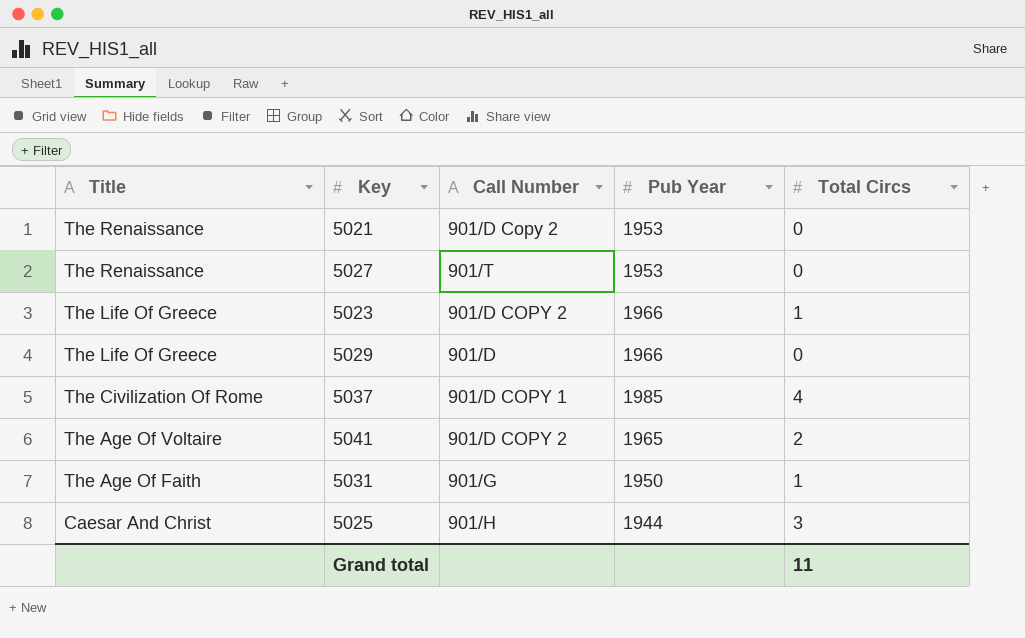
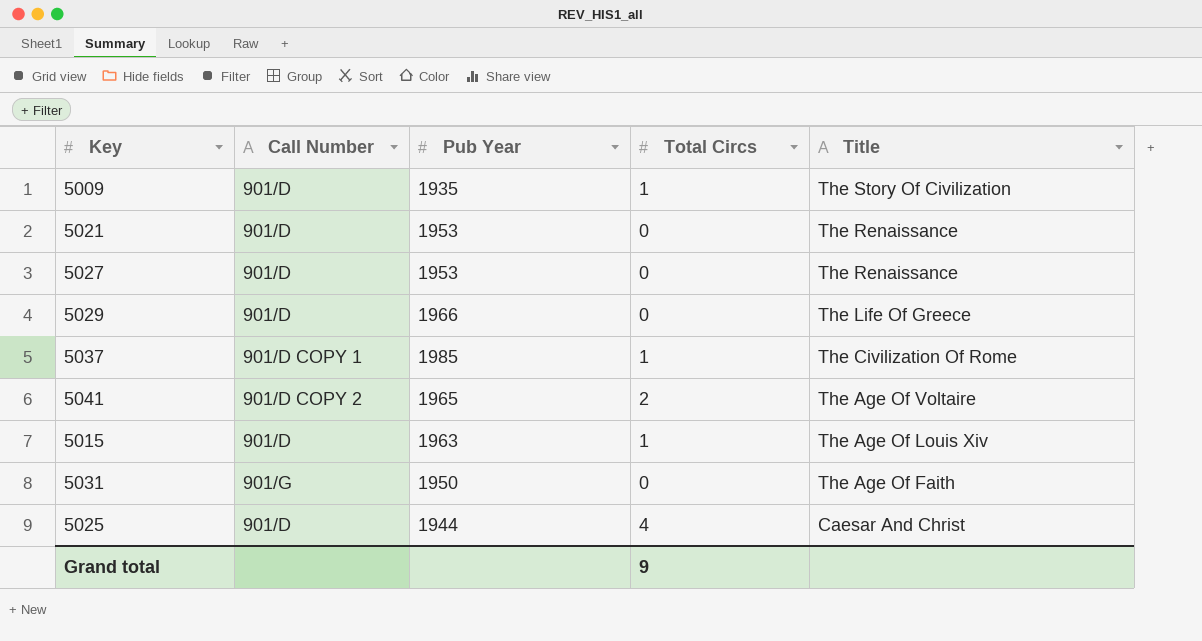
column Title | position: 1 -> 5
row 5023: The Life Of Greece | 901/D COPY 2 | 1966 | 1 -> none
row 5009: none -> 901/D | 1935 | 1 | The Story Of Civilization
5021 | Call Number: 901/D Copy 2 -> 901/D
5027 | Call Number: 901/T -> 901/D
5037 | Total Circs: 4 -> 1
row 5015: none -> 901/D | 1963 | 1 | The Age Of Louis Xiv
5031 | Total Circs: 1 -> 0
5025 | Call Number: 901/H -> 901/D
5025 | Total Circs: 3 -> 4
Grand total | Total Circs: 11 -> 9

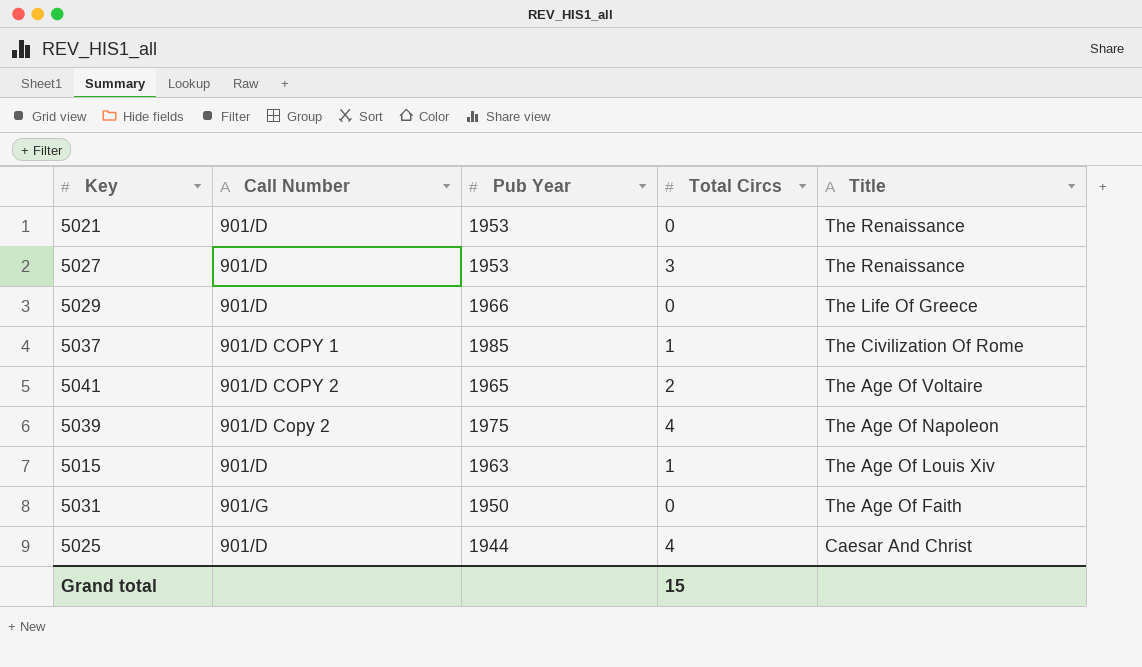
row 5009: 901/D | 1935 | 1 | The Story Of Civilization -> none
5027 | Total Circs: 0 -> 3
row 5039: none -> 901/D Copy 2 | 1975 | 4 | The Age Of Napoleon
Grand total | Total Circs: 9 -> 15

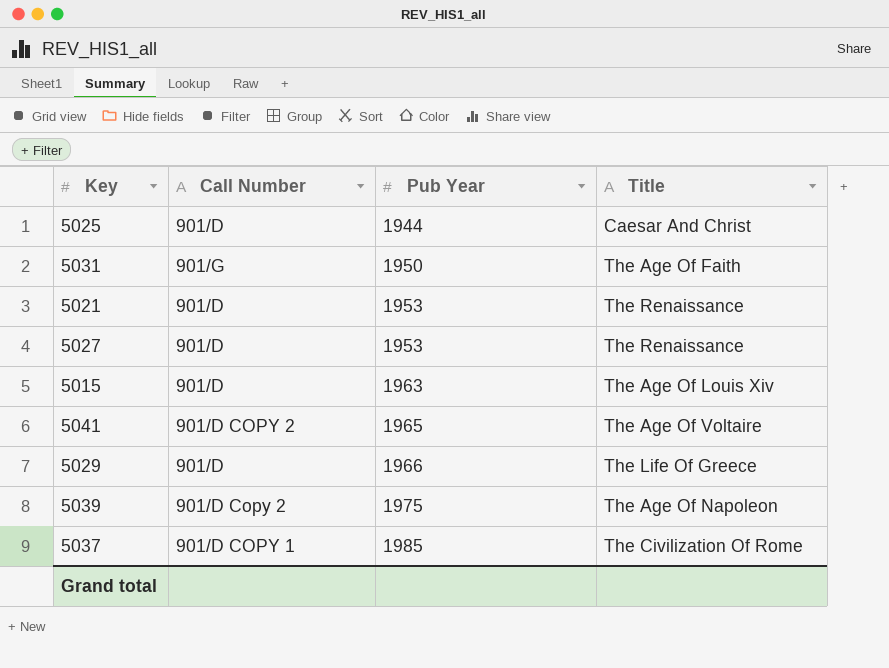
row order: Title descending -> Pub Year ascending
column Total Circs | position: 4 -> none

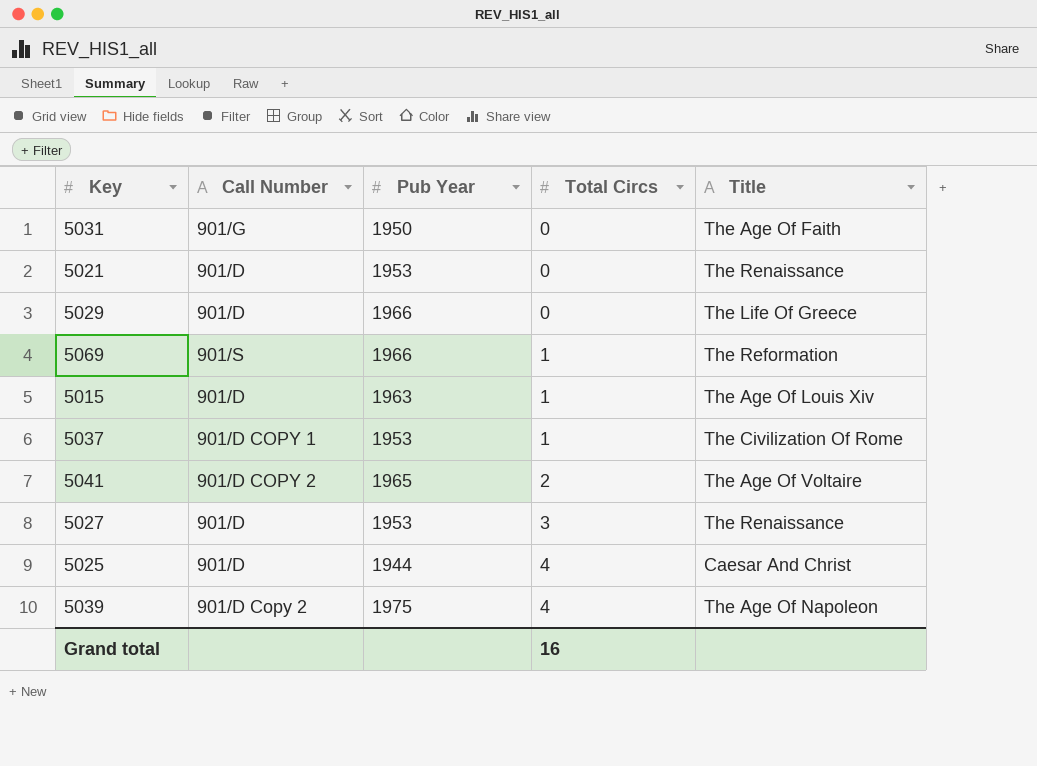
row order: Pub Year ascending -> Total Circs ascending
column Total Circs | position: none -> 4
row 5069: none -> 901/S | 1966 | 1 | The Reformation
5037 | Pub Year: 1985 -> 1953

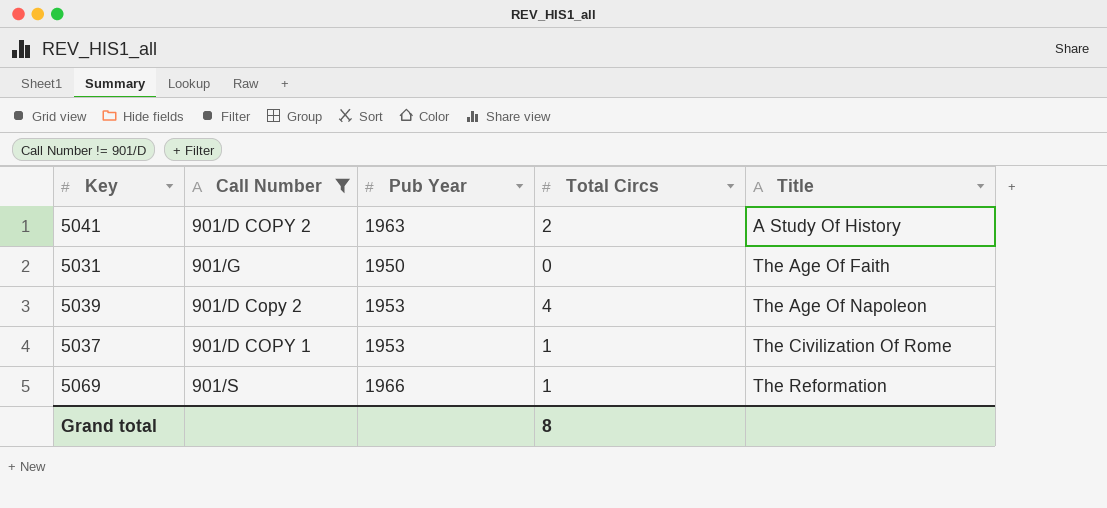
filter: none -> Call Number != 901/D
row order: Total Circs ascending -> Title ascending
5041 | Pub Year: 1965 -> 1963
5041 | Title: The Age Of Voltaire -> A Study Of History
5039 | Pub Year: 1975 -> 1953
Grand total | Total Circs: 16 -> 8

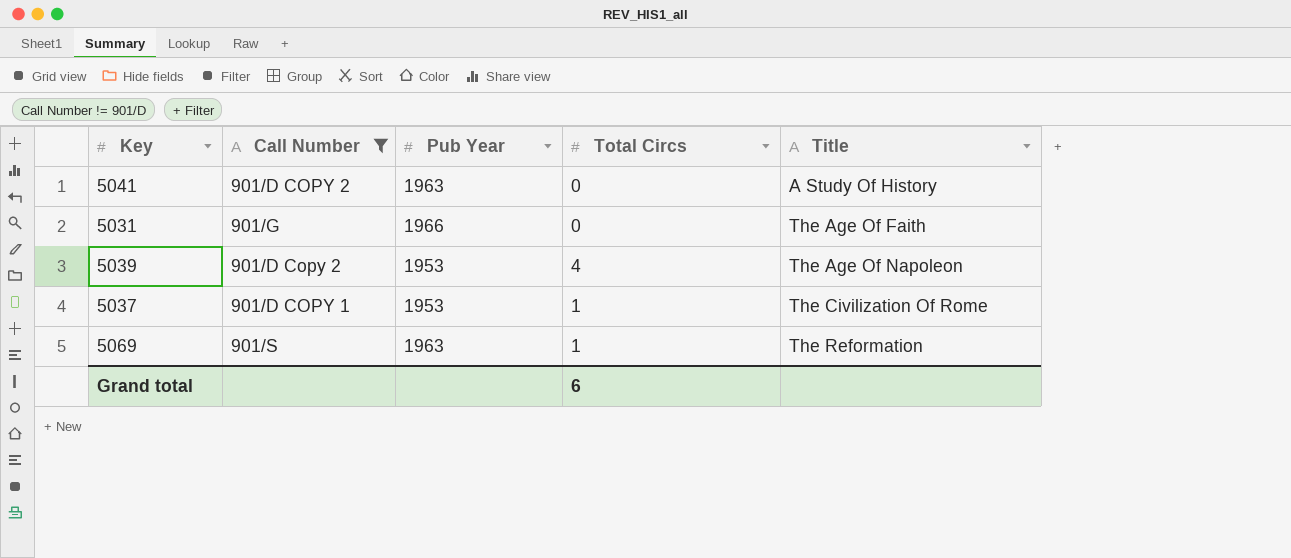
5041 | Total Circs: 2 -> 0
5031 | Pub Year: 1950 -> 1966
5069 | Pub Year: 1966 -> 1963
Grand total | Total Circs: 8 -> 6

